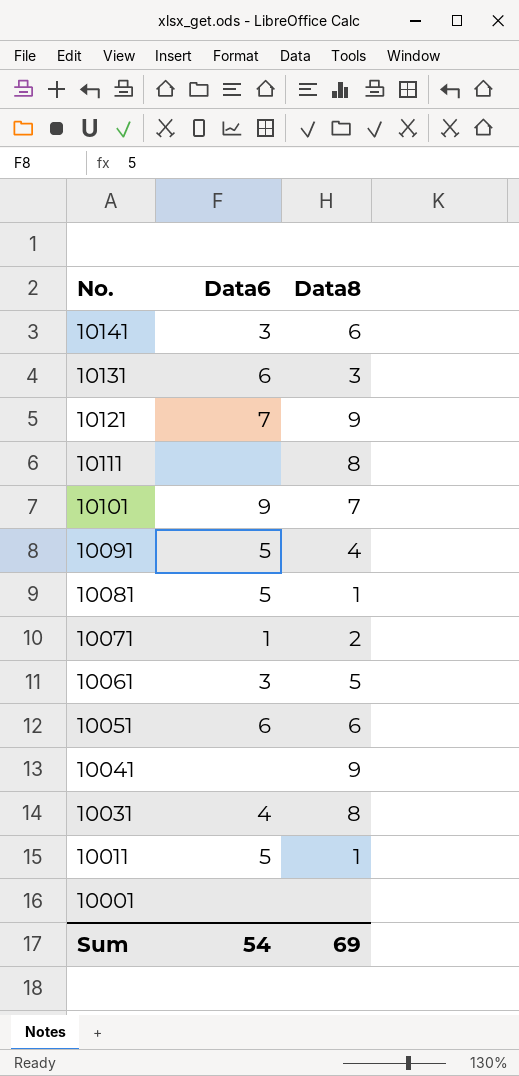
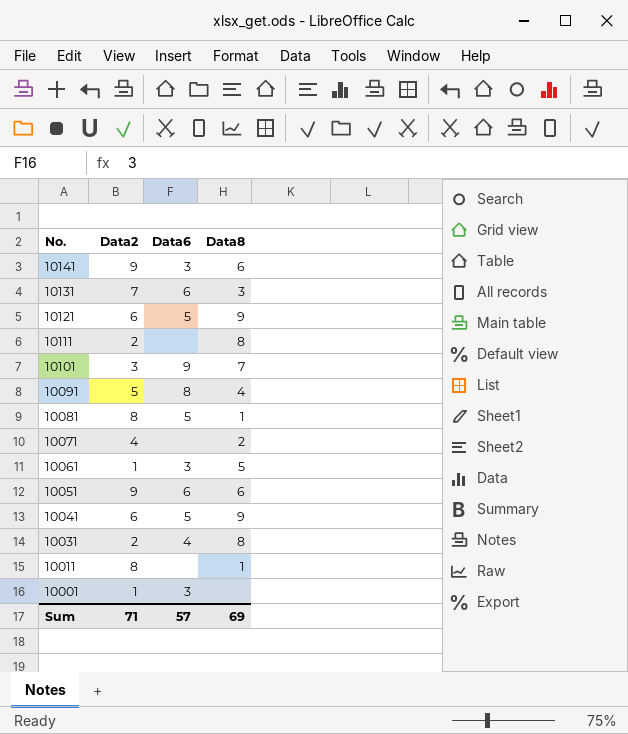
column Data2 | position: none -> 2
10121 | Data6: 7 -> 5
10091 | Data6: 5 -> 8
10071 | Data6: 1 -> none
10041 | Data6: none -> 5
10011 | Data6: 5 -> none
10001 | Data6: none -> 3
Sum | Data6: 54 -> 57

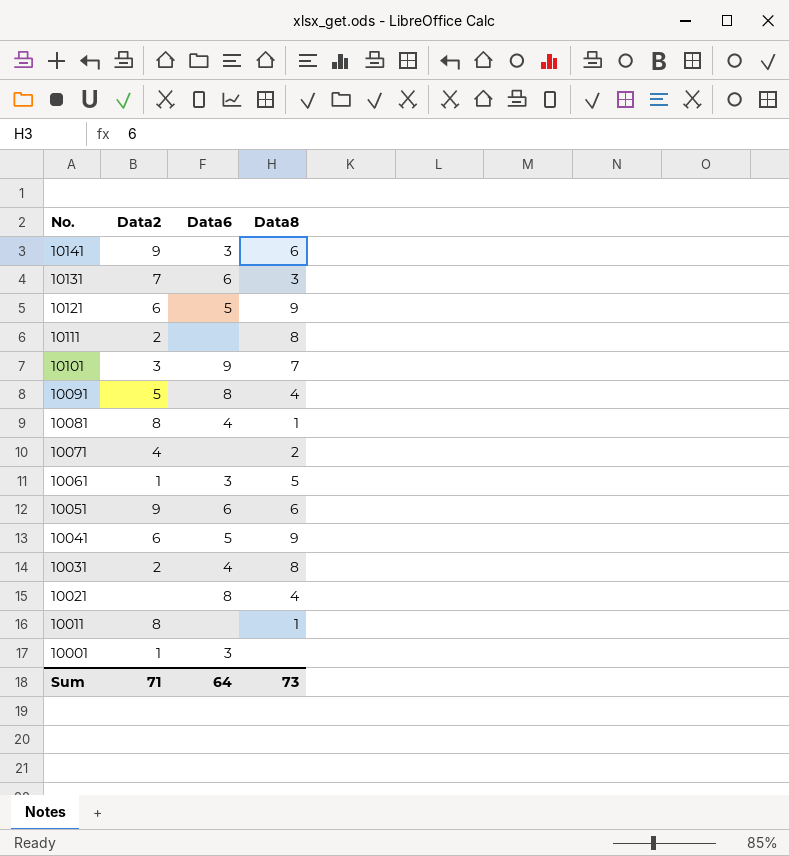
10081 | Data6: 5 -> 4
row 10021: none -> none | 8 | 4
Sum | Data6: 57 -> 64
Sum | Data8: 69 -> 73

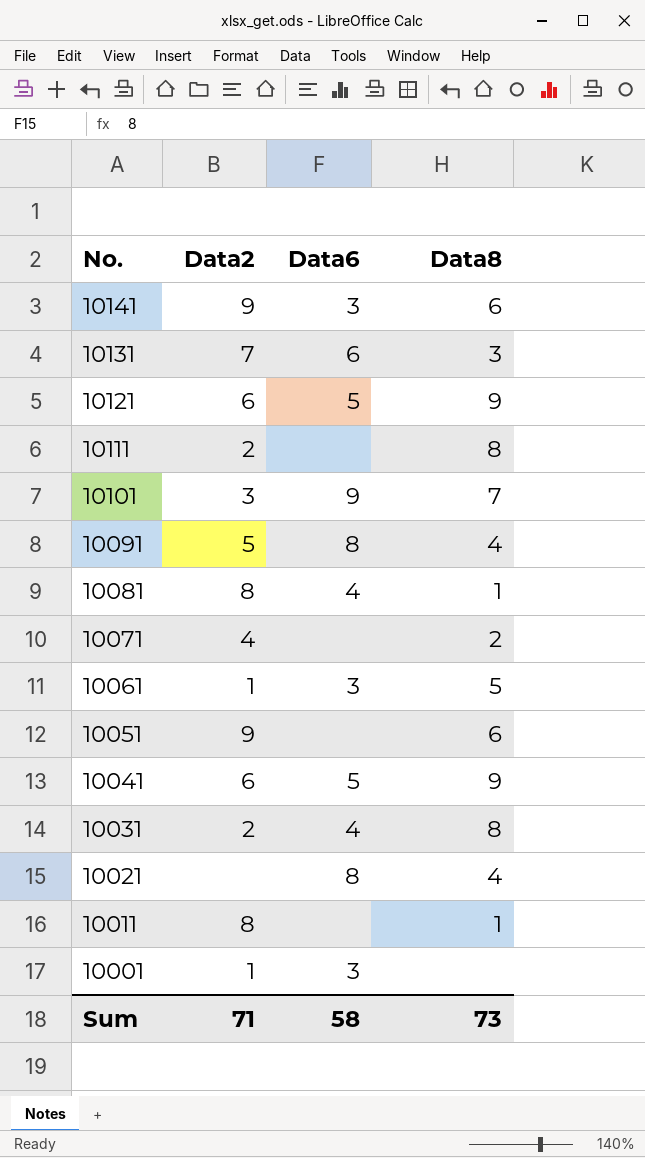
10051 | Data6: 6 -> none
Sum | Data6: 64 -> 58

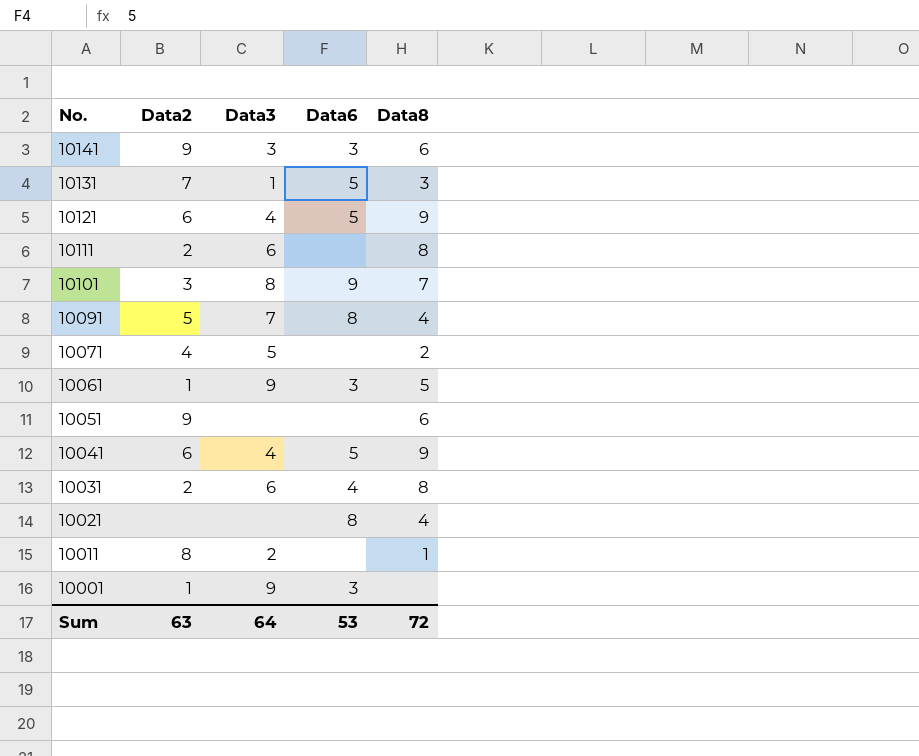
column Data3 | position: none -> 3
row 10081: 8 | 4 | 1 -> none
10131 | Data6: 6 -> 5
Sum | Data2: 71 -> 63
Sum | Data6: 58 -> 53
Sum | Data8: 73 -> 72

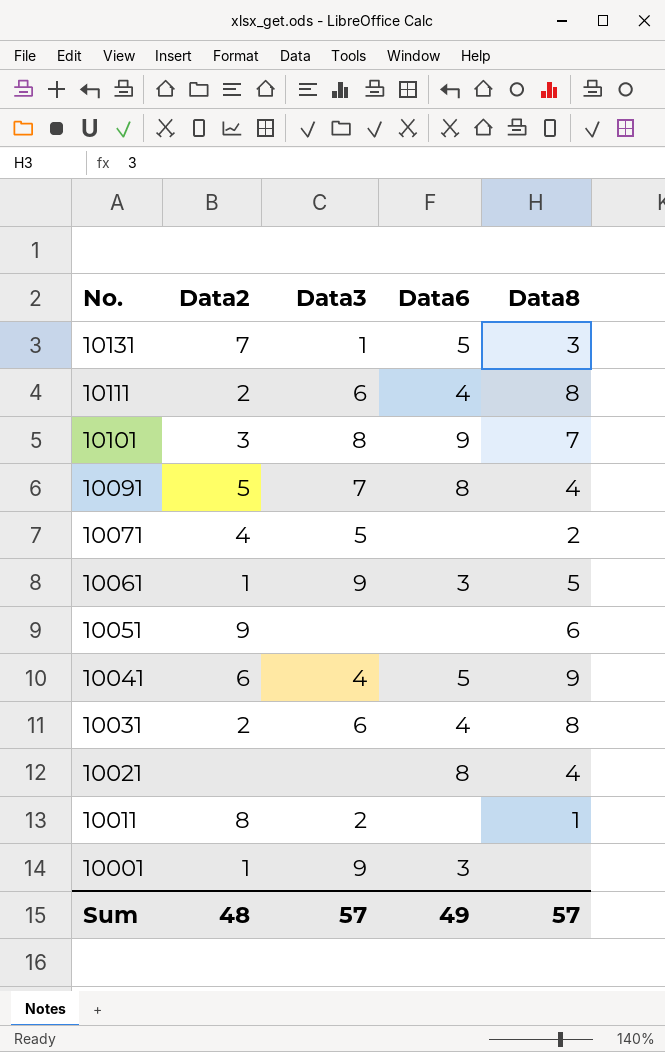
row 10141: 9 | 3 | 3 | 6 -> none
row 10121: 6 | 4 | 5 | 9 -> none
10111 | Data6: none -> 4
Sum | Data2: 63 -> 48
Sum | Data3: 64 -> 57
Sum | Data6: 53 -> 49
Sum | Data8: 72 -> 57

